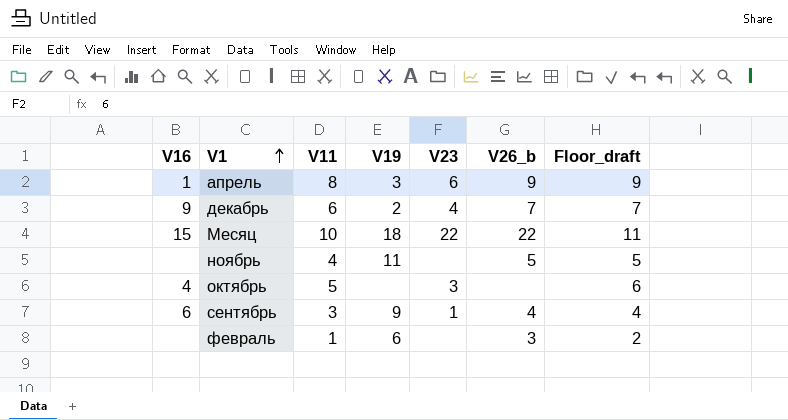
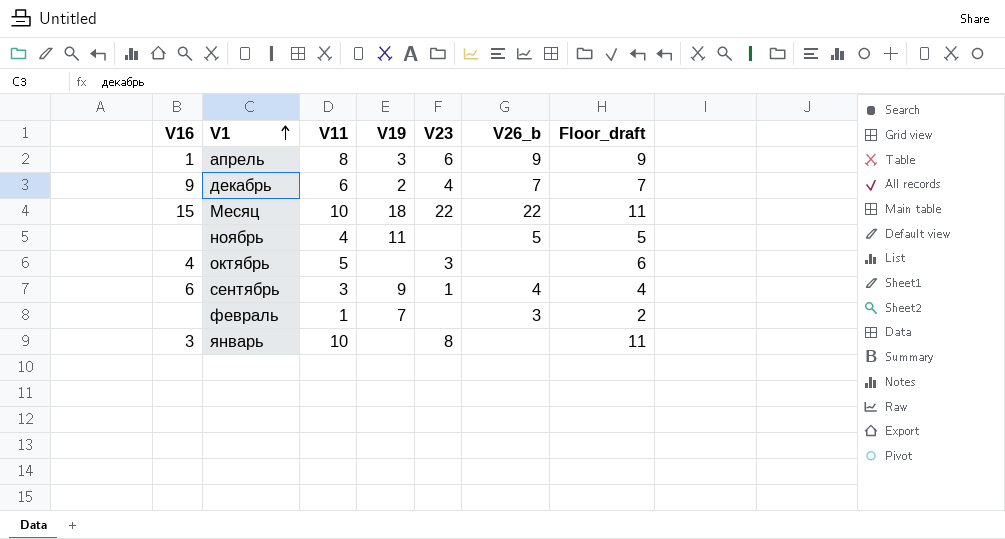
февраль | V19: 6 -> 7
row январь: none -> 3 | 10 | none | 8 | none | 11

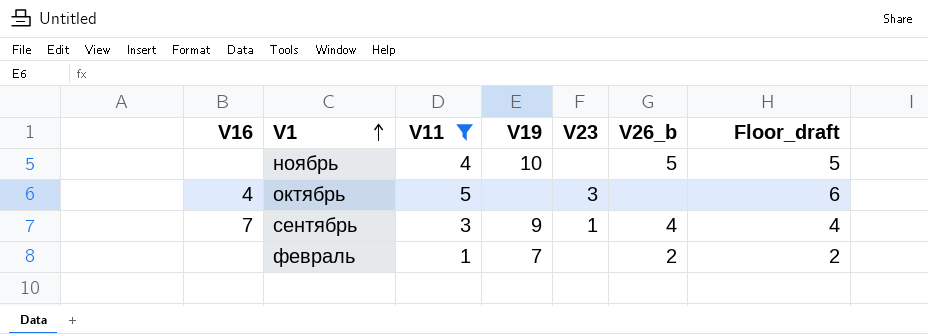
filter: none -> V11 <= 5
ноябрь | V19: 11 -> 10
сентябрь | V16: 6 -> 7
февраль | V26_b: 3 -> 2

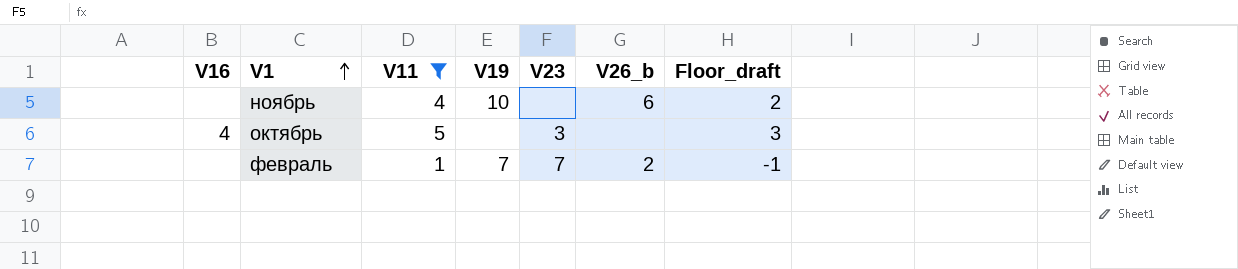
column Floor_draft | formula: [V11] + 1 -> [V11] - 2
row сентябрь: 7 | 3 | 9 | 1 | 4 | 4 -> none
ноябрь | V26_b: 5 -> 6
февраль | V23: none -> 7

